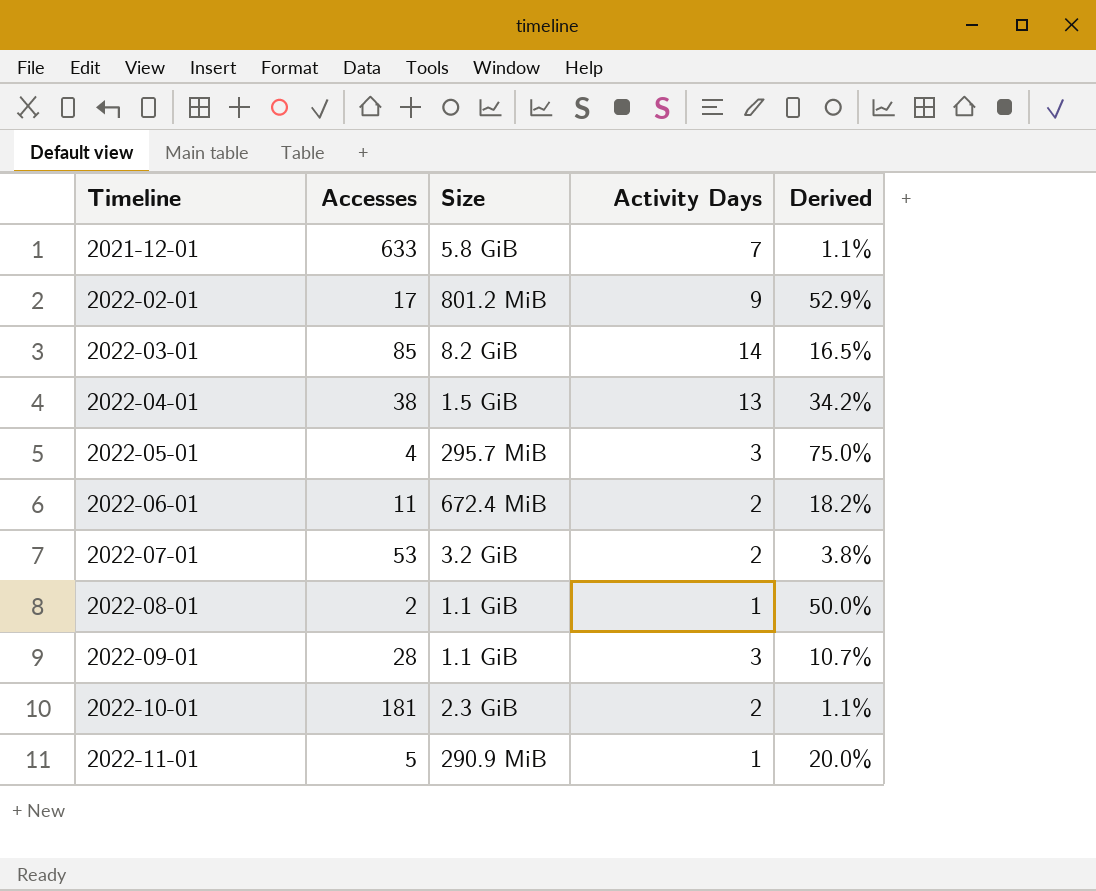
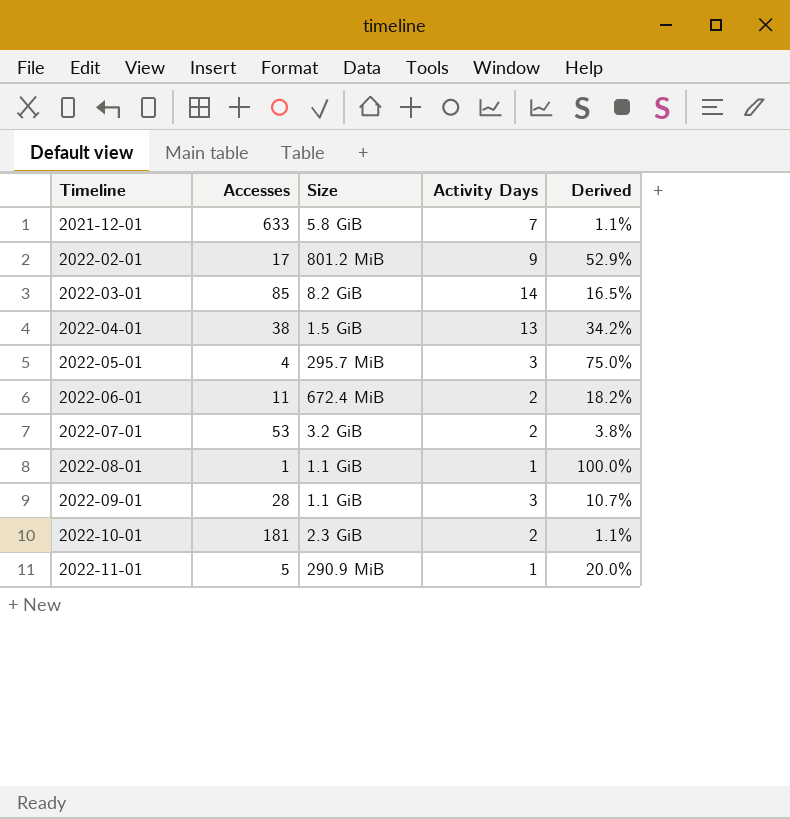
2022-08-01 | Accesses: 2 -> 1
2022-08-01 | Derived: 50.0% -> 100.0%

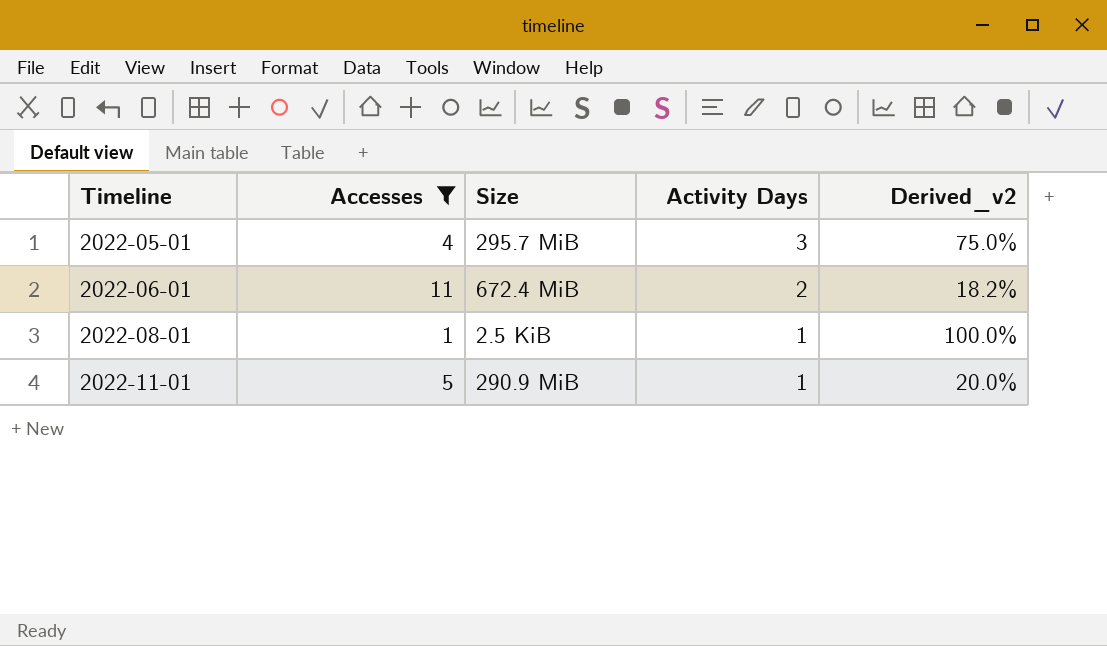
filter: none -> Accesses <= 11
column name: Derived -> Derived_v2
2022-08-01 | Size: 1.1 GiB -> 2.5 KiB

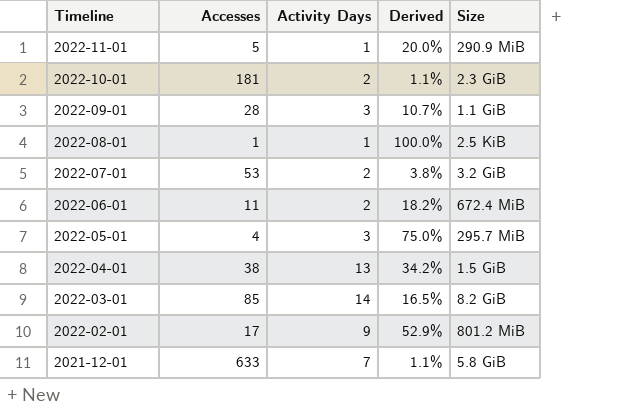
filter: Accesses <= 11 -> none
row order: Timeline ascending -> Timeline descending
column name: Derived_v2 -> Derived
column Size | position: 3 -> 5

